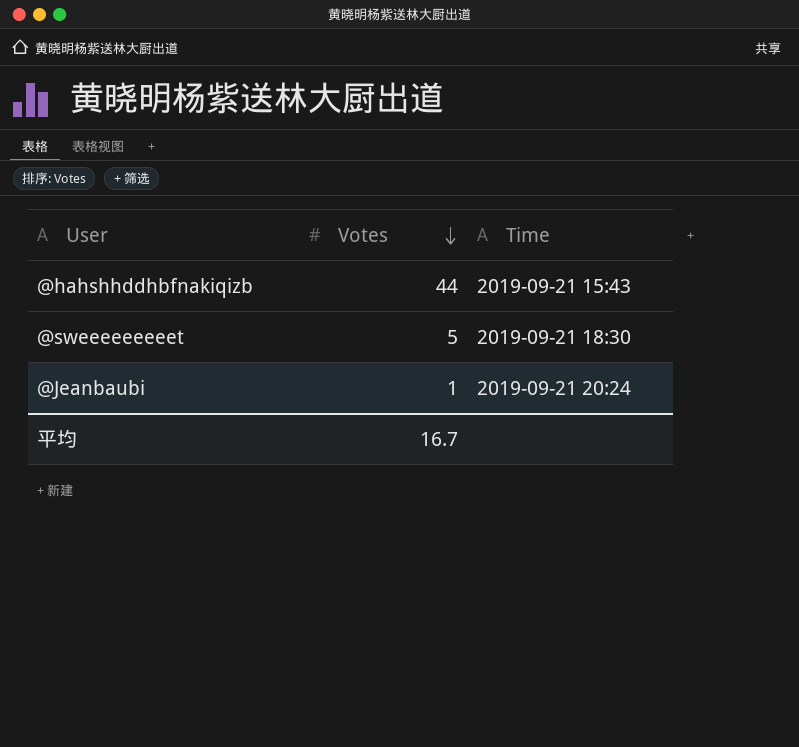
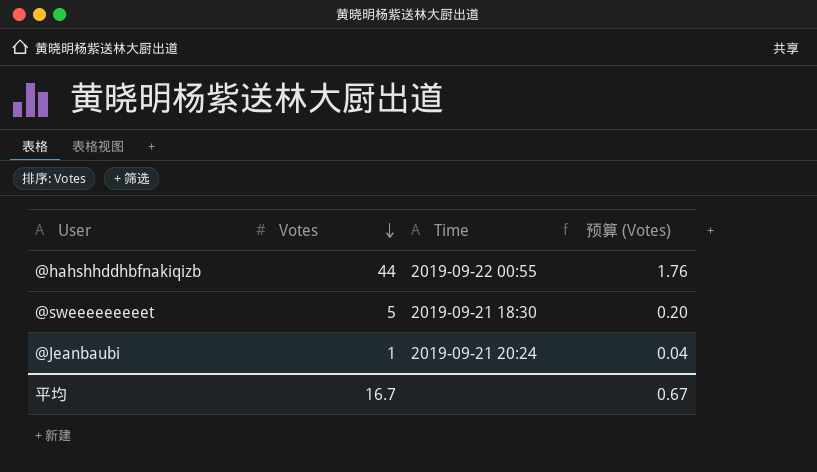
column 预算 (Votes) | formula: none -> [Votes] * 0.04
@hahshhddhbfnakiqizb | Time: 2019-09-21 15:43 -> 2019-09-22 00:55

